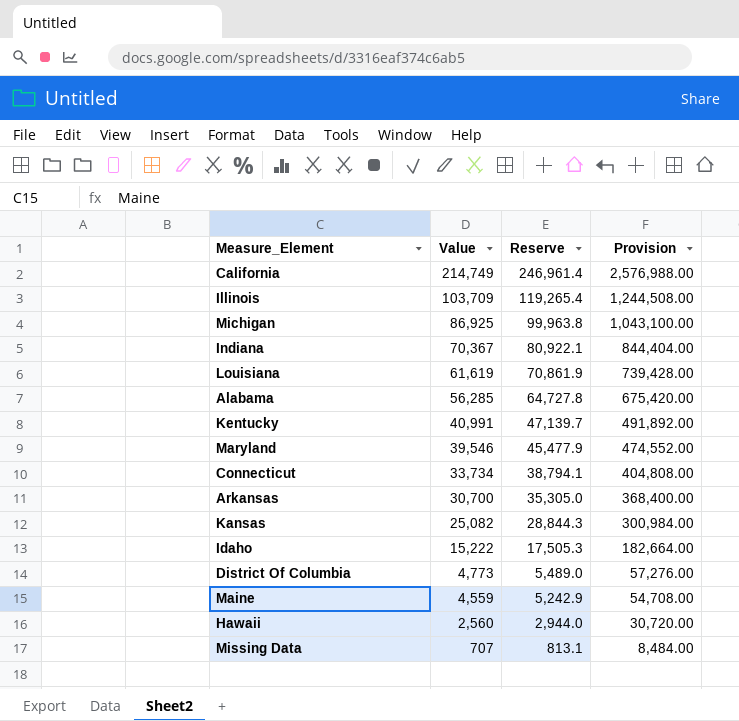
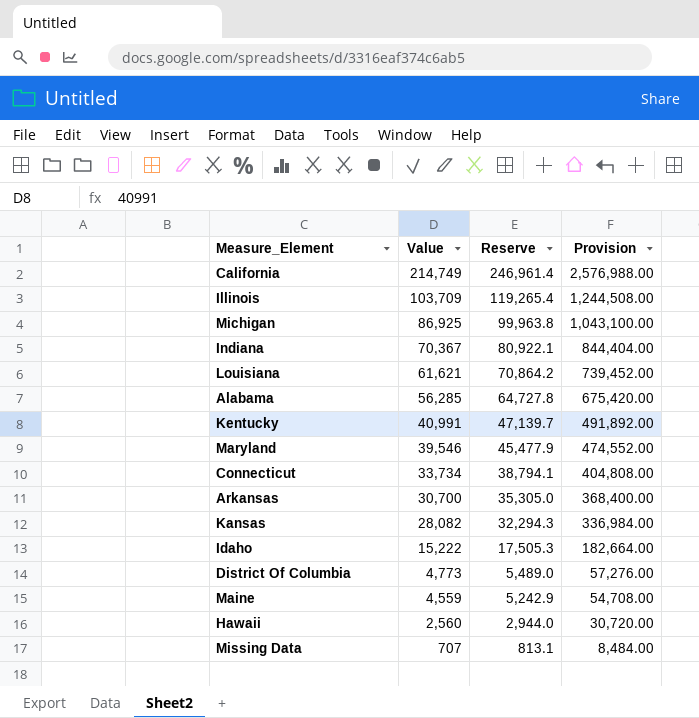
Louisiana | Value: 61,619 -> 61,621
Louisiana | Reserve: 70,861.9 -> 70,864.2
Louisiana | Provision: 739,428.00 -> 739,452.00
Kansas | Value: 25,082 -> 28,082
Kansas | Reserve: 28,844.3 -> 32,294.3
Kansas | Provision: 300,984.00 -> 336,984.00

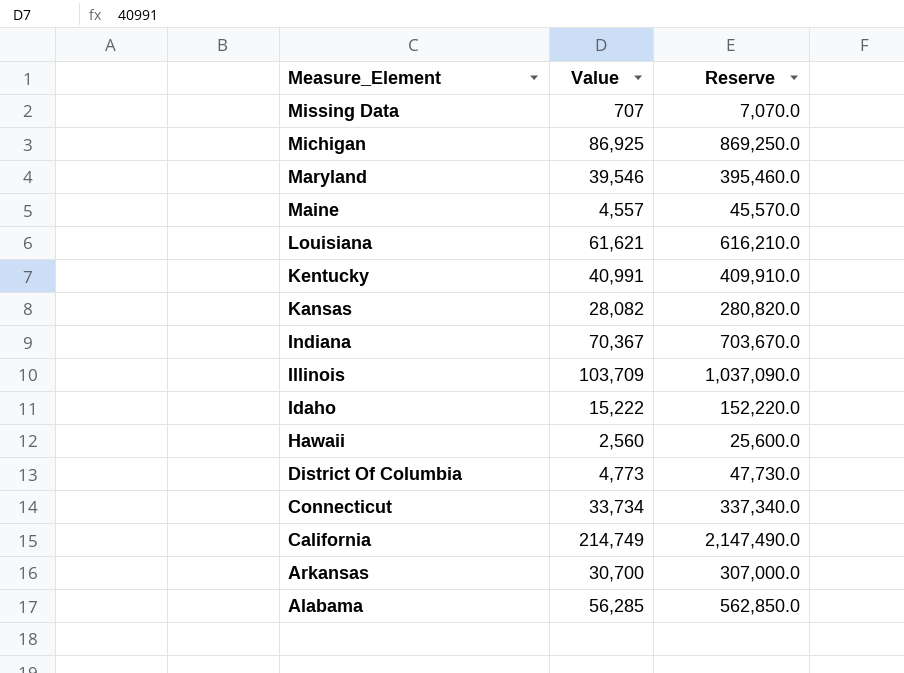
row order: Value descending -> Measure_Element descending
column Provision | formula: [Value] * 12 -> none
column Reserve | formula: [Value] * 1.15 -> [Value] * 10
Maine | Value: 4,559 -> 4,557

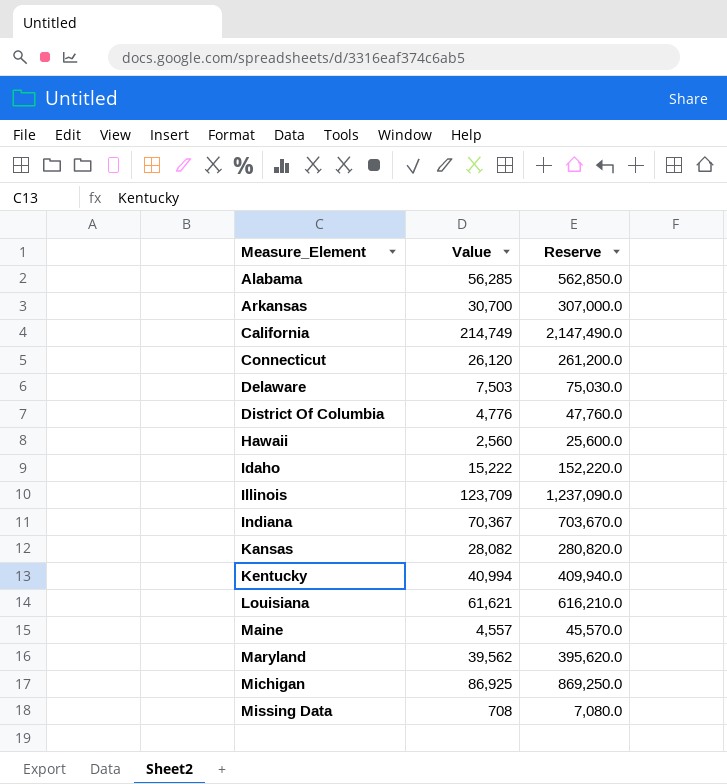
row order: Measure_Element descending -> Measure_Element ascending
Connecticut | Value: 33,734 -> 26,120
Connecticut | Reserve: 337,340.0 -> 261,200.0
row Delaware: none -> 7,503 | 75,030.0
District Of Columbia | Value: 4,773 -> 4,776
District Of Columbia | Reserve: 47,730.0 -> 47,760.0
Illinois | Value: 103,709 -> 123,709
Illinois | Reserve: 1,037,090.0 -> 1,237,090.0
Kentucky | Value: 40,991 -> 40,994
Kentucky | Reserve: 409,910.0 -> 409,940.0
Maryland | Value: 39,546 -> 39,562
Maryland | Reserve: 395,460.0 -> 395,620.0
Missing Data | Value: 707 -> 708
Missing Data | Reserve: 7,070.0 -> 7,080.0

